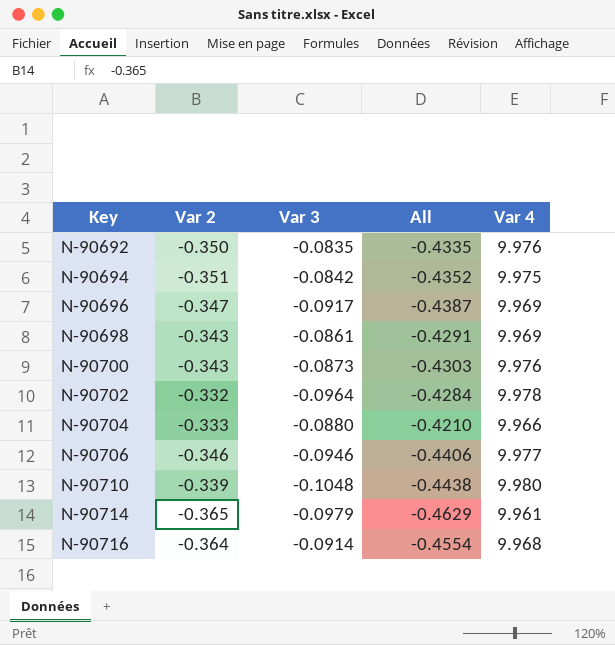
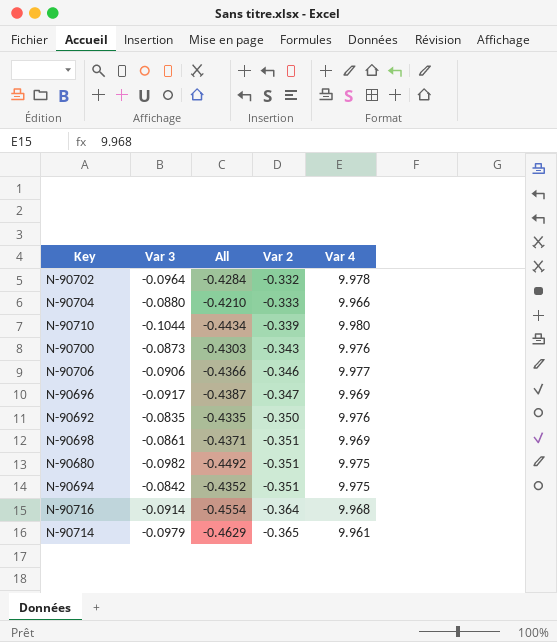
row order: Key ascending -> Var 2 descending
column Var 2 | position: 2 -> 4
N-90710 | Var 3: -0.1048 -> -0.1044
N-90710 | All: -0.4438 -> -0.4434
N-90706 | Var 3: -0.0946 -> -0.0906
N-90706 | All: -0.4406 -> -0.4366
N-90698 | All: -0.4291 -> -0.4371
N-90698 | Var 2: -0.343 -> -0.351
row N-90680: none -> -0.0982 | -0.4492 | -0.351 | 9.975

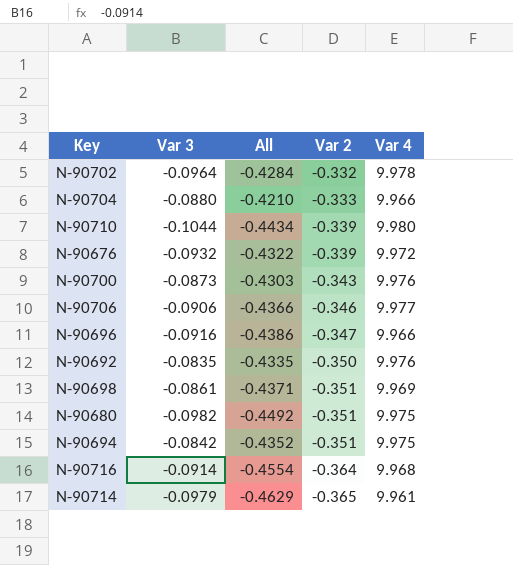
row N-90676: none -> -0.0932 | -0.4322 | -0.339 | 9.972
N-90696 | Var 3: -0.0917 -> -0.0916
N-90696 | All: -0.4387 -> -0.4386
N-90696 | Var 4: 9.969 -> 9.966

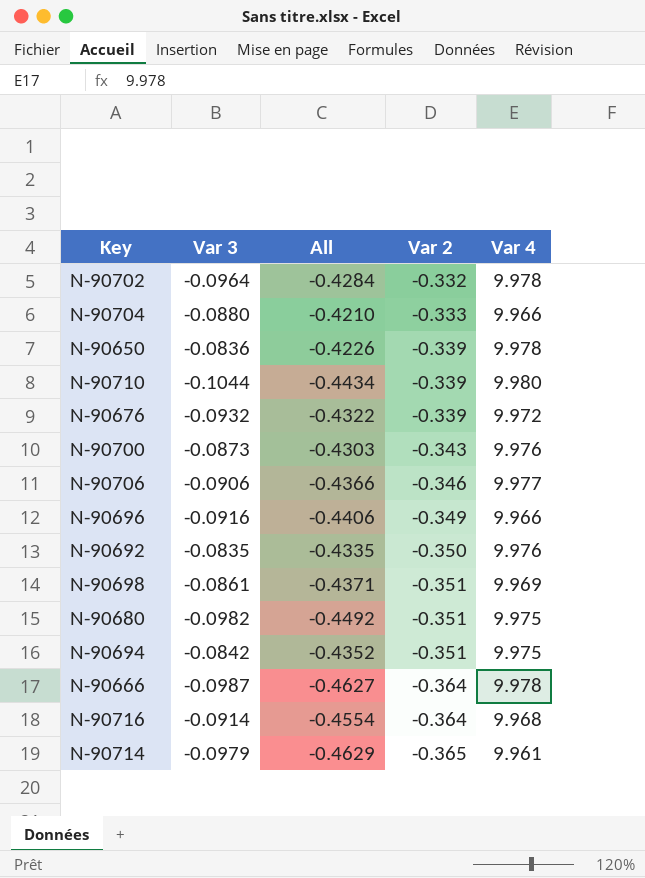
row N-90650: none -> -0.0836 | -0.4226 | -0.339 | 9.978
N-90696 | All: -0.4386 -> -0.4406
N-90696 | Var 2: -0.347 -> -0.349
row N-90666: none -> -0.0987 | -0.4627 | -0.364 | 9.978

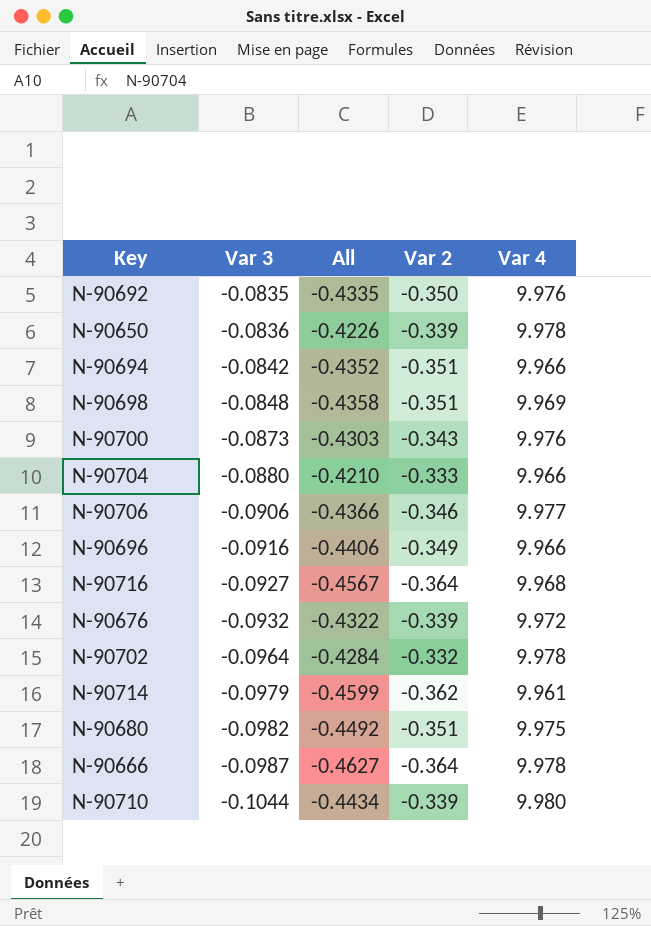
row order: Var 2 descending -> Var 3 descending
N-90694 | Var 4: 9.975 -> 9.966
N-90698 | Var 3: -0.0861 -> -0.0848
N-90698 | All: -0.4371 -> -0.4358
N-90716 | Var 3: -0.0914 -> -0.0927
N-90716 | All: -0.4554 -> -0.4567
N-90714 | All: -0.4629 -> -0.4599
N-90714 | Var 2: -0.365 -> -0.362

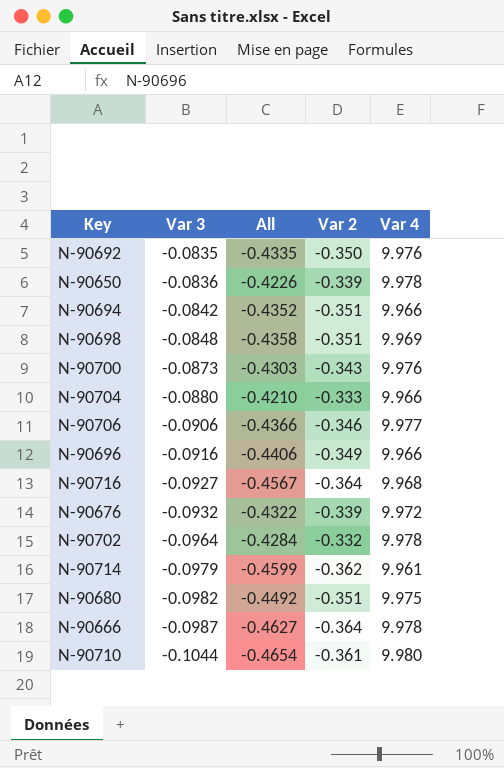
N-90710 | All: -0.4434 -> -0.4654
N-90710 | Var 2: -0.339 -> -0.361

